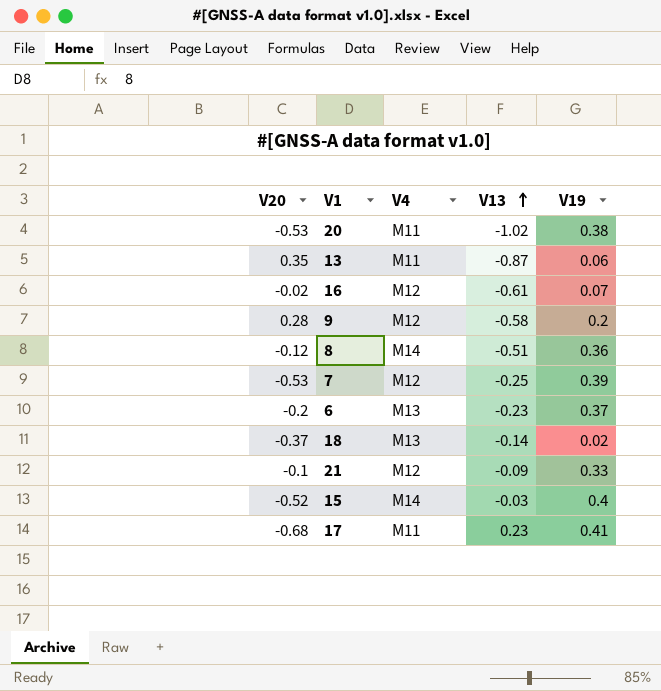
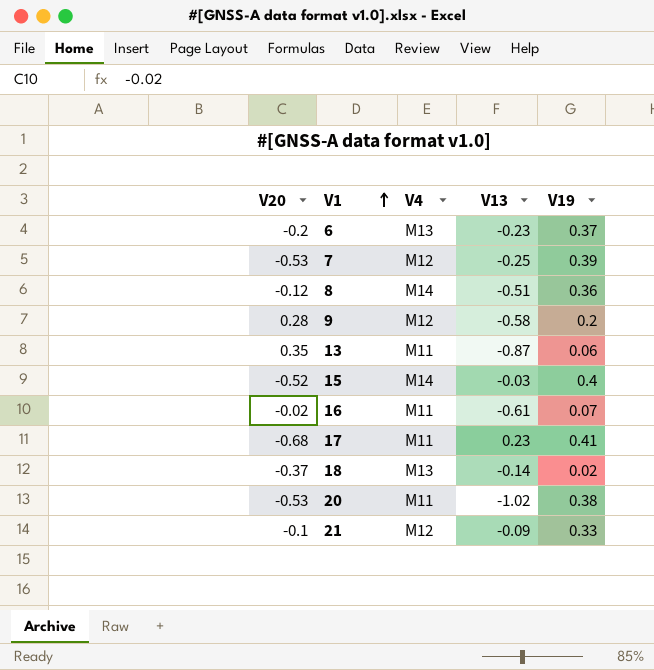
row order: V13 ascending -> V1 ascending
16 | V4: M12 -> M11

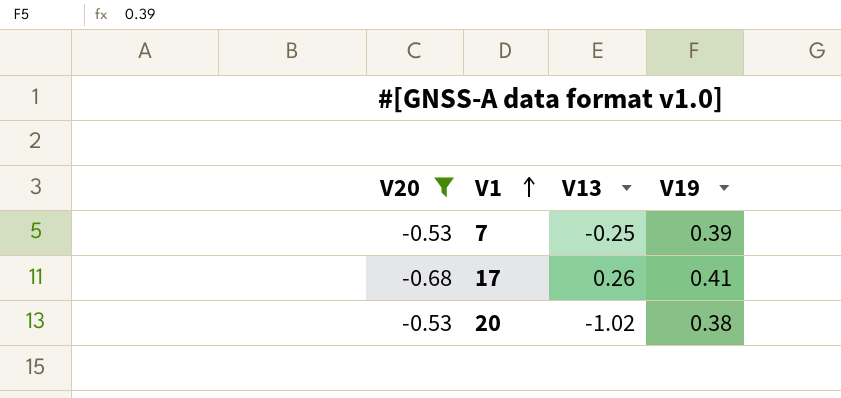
filter: none -> V20 <= -0.53
column V4 | position: 3 -> none
17 | V13: 0.23 -> 0.26

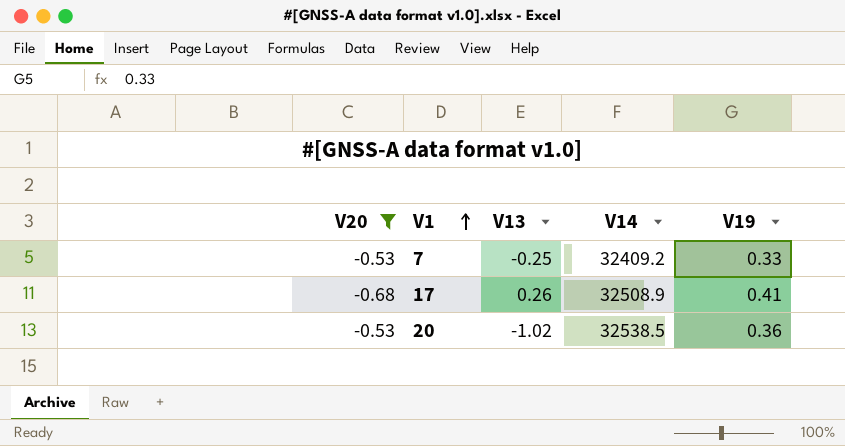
column V14 | position: none -> 4
7 | V19: 0.39 -> 0.33
20 | V19: 0.38 -> 0.36

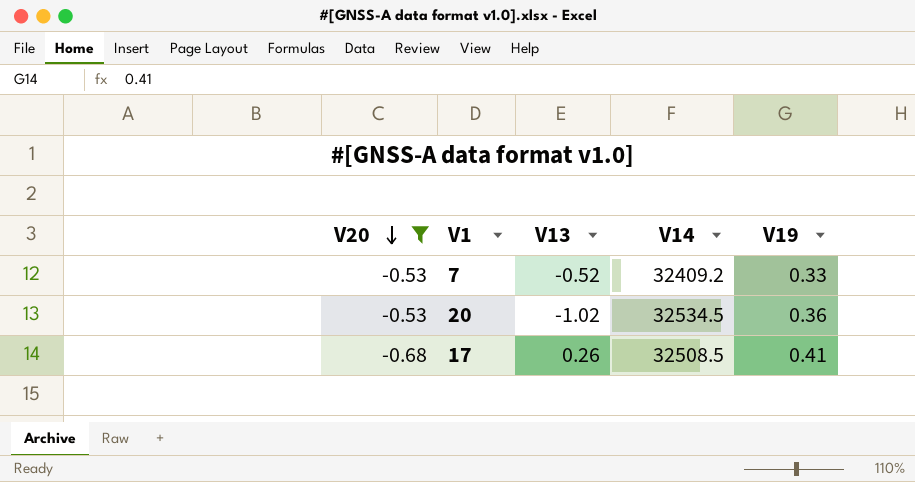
row order: V1 ascending -> V20 descending
7 | V13: -0.25 -> -0.52
20 | V14: 32538.5 -> 32534.5
17 | V14: 32508.9 -> 32508.5

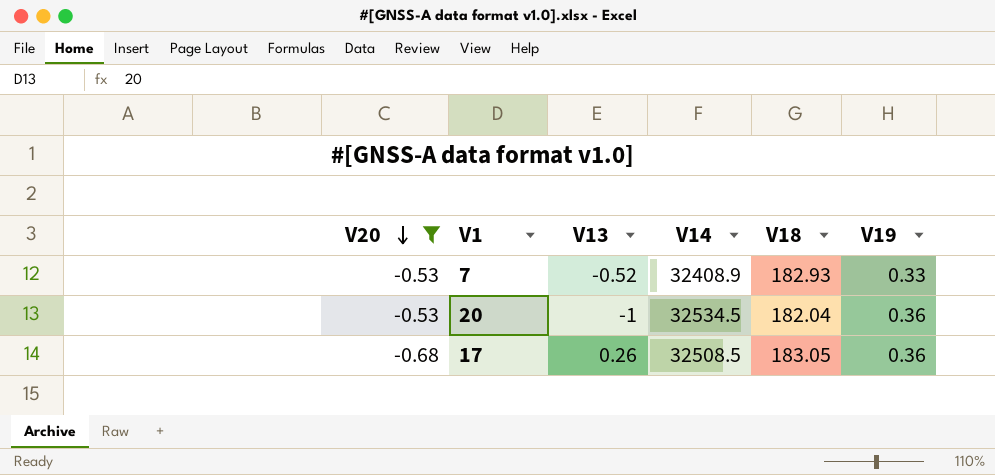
column V18 | position: none -> 5
7 | V14: 32409.2 -> 32408.9
20 | V13: -1.02 -> -1
17 | V19: 0.41 -> 0.36

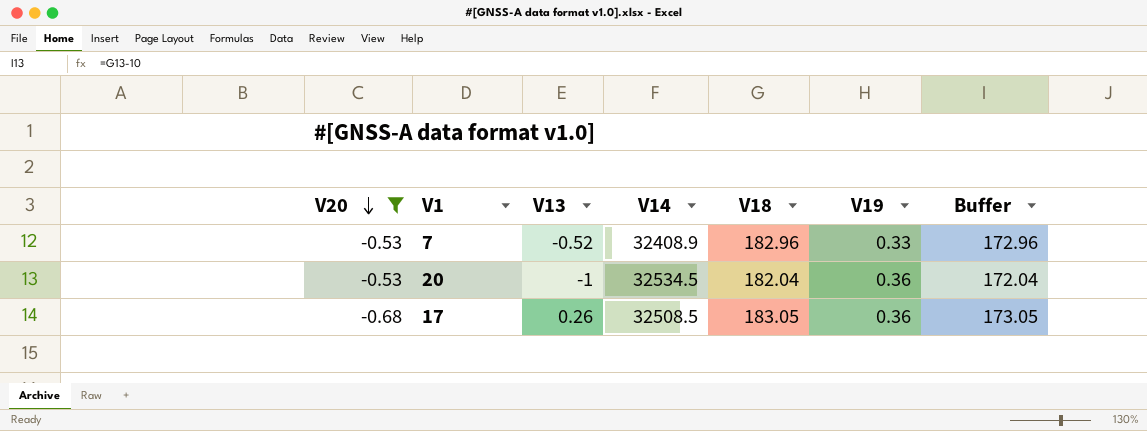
column Buffer | formula: none -> [V18] - 10
7 | V18: 182.93 -> 182.96

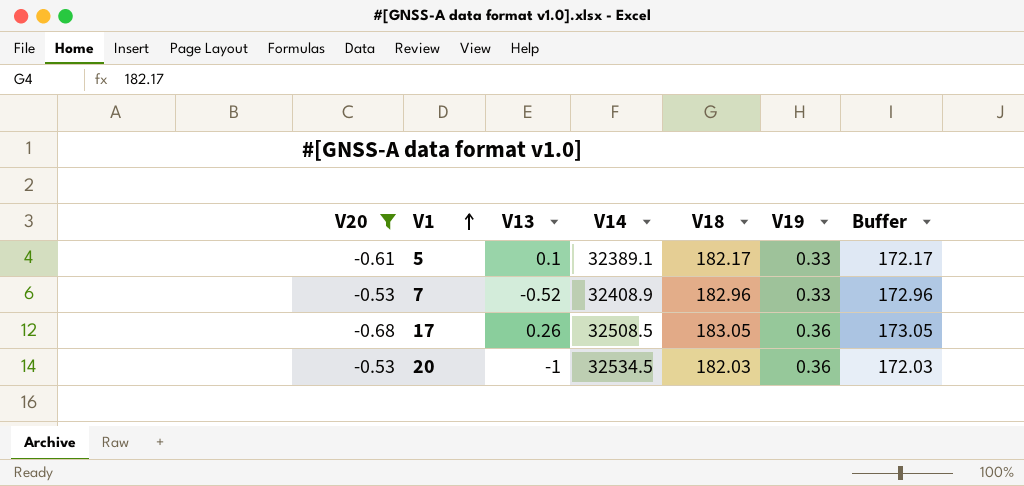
row order: V20 descending -> V1 ascending
row 5: none -> -0.61 | 0.1 | 32389.1 | 182.17 | 0.33 | 172.17
20 | V18: 182.04 -> 182.03
20 | Buffer: 172.04 -> 172.03

